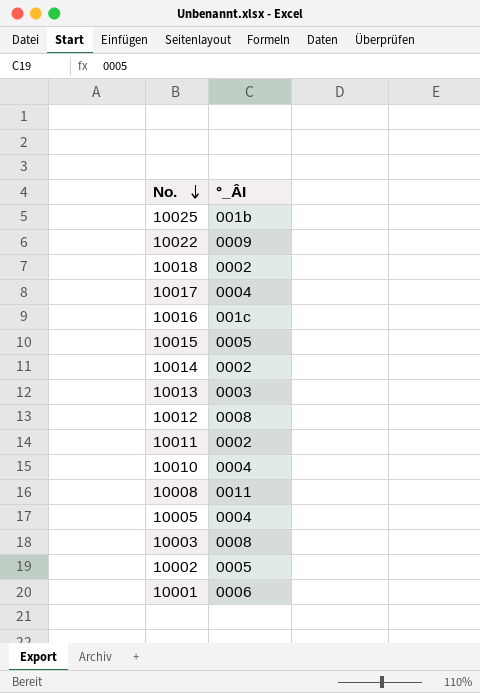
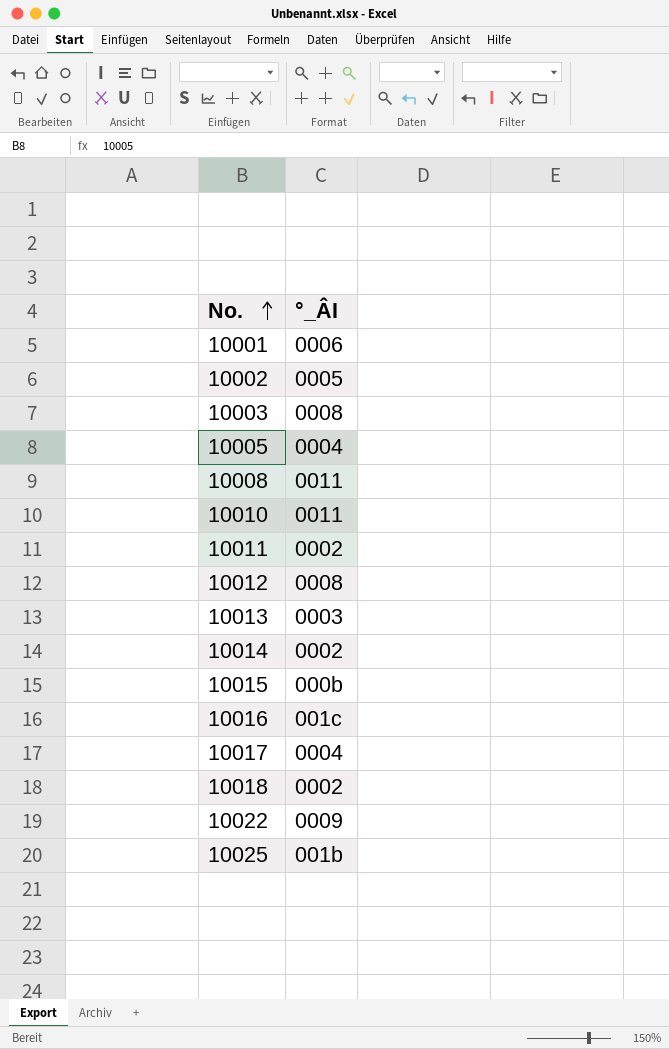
row order: No. descending -> No. ascending
10010 | °_ÂI: 0004 -> 0011
10015 | °_ÂI: 0005 -> 000b

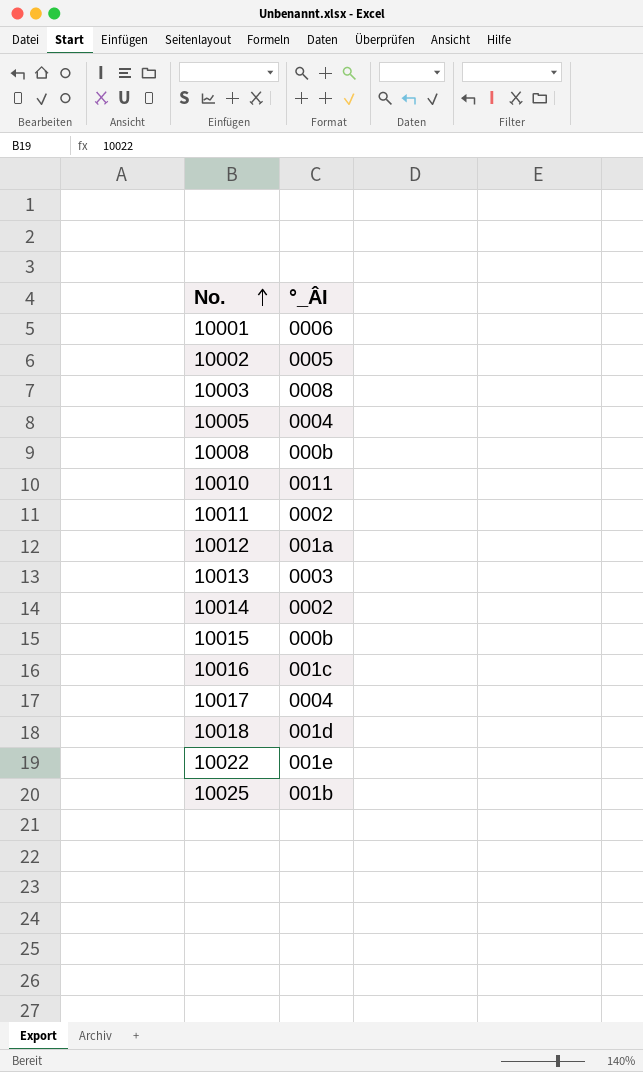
10008 | °_ÂI: 0011 -> 000b
10012 | °_ÂI: 0008 -> 001a
10018 | °_ÂI: 0002 -> 001d
10022 | °_ÂI: 0009 -> 001e

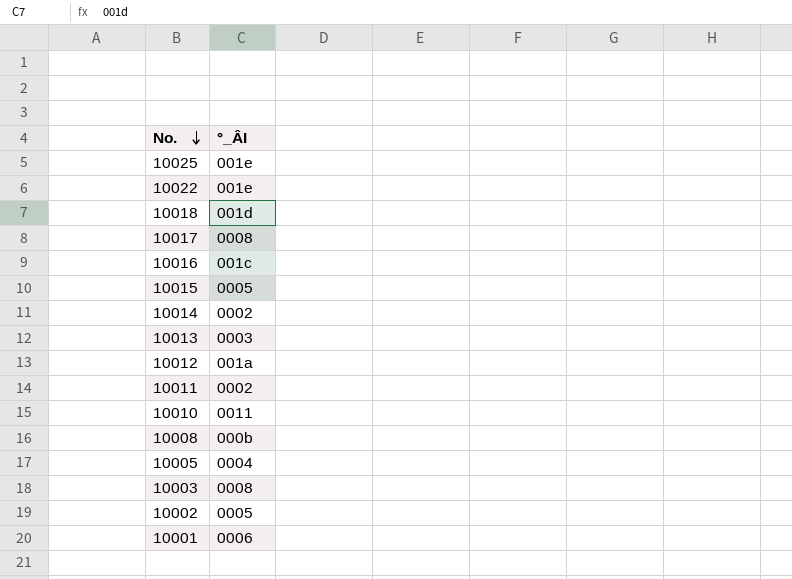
row order: No. ascending -> No. descending
10025 | °_ÂI: 001b -> 001e
10017 | °_ÂI: 0004 -> 0008
10015 | °_ÂI: 000b -> 0005

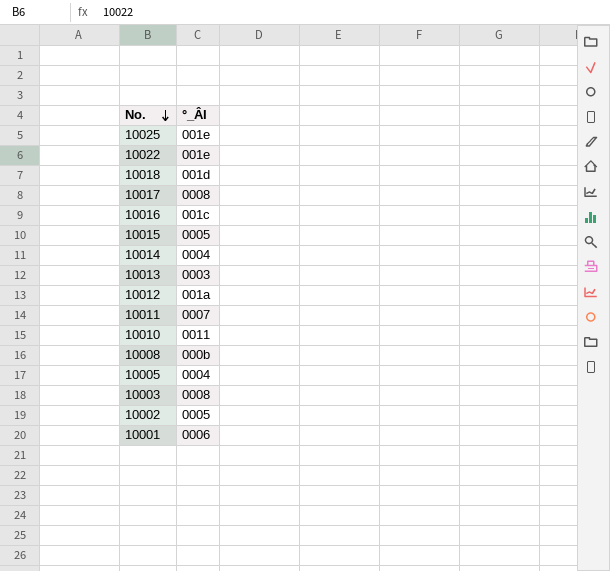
10014 | °_ÂI: 0002 -> 0004
10011 | °_ÂI: 0002 -> 0007

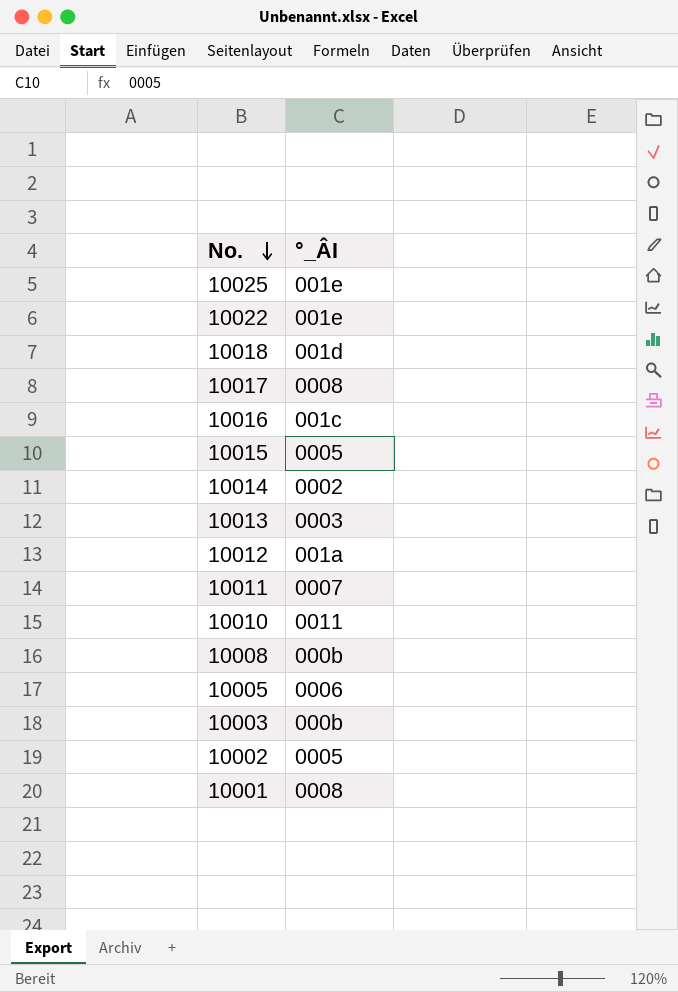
10014 | °_ÂI: 0004 -> 0002
10005 | °_ÂI: 0004 -> 0006
10003 | °_ÂI: 0008 -> 000b
10001 | °_ÂI: 0006 -> 0008

